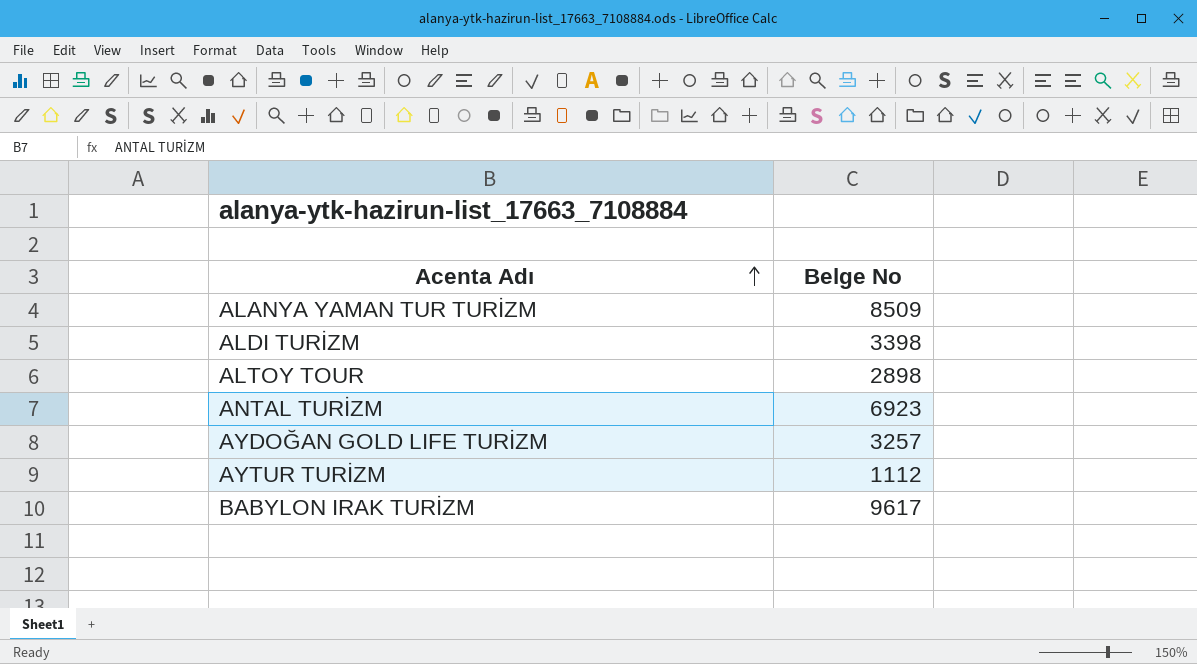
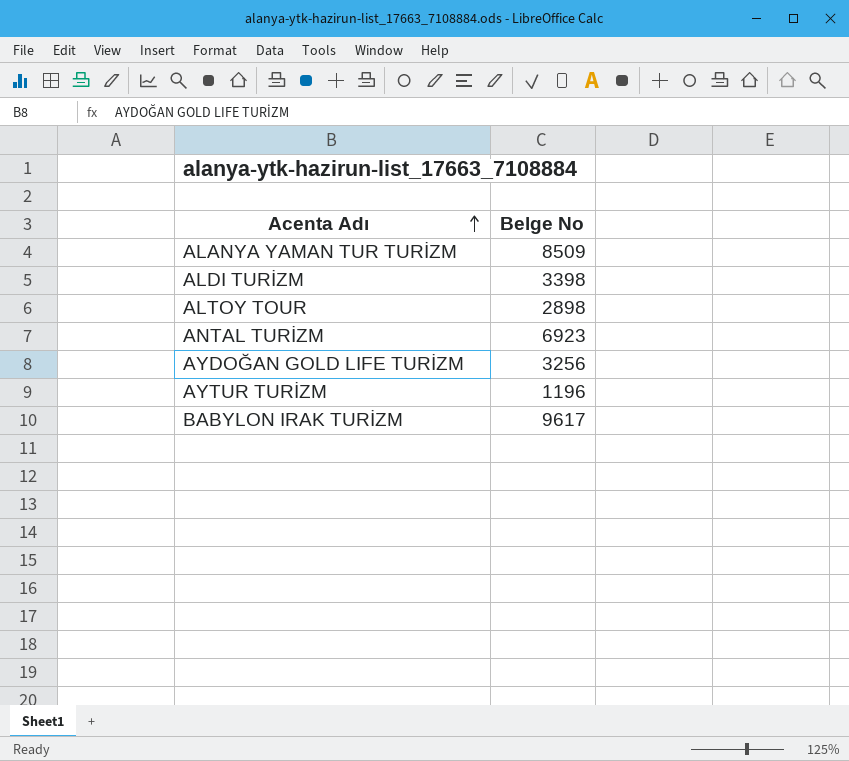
AYDOĞAN GOLD LIFE TURİZM | Belge No: 3257 -> 3256
AYTUR TURİZM | Belge No: 1112 -> 1196

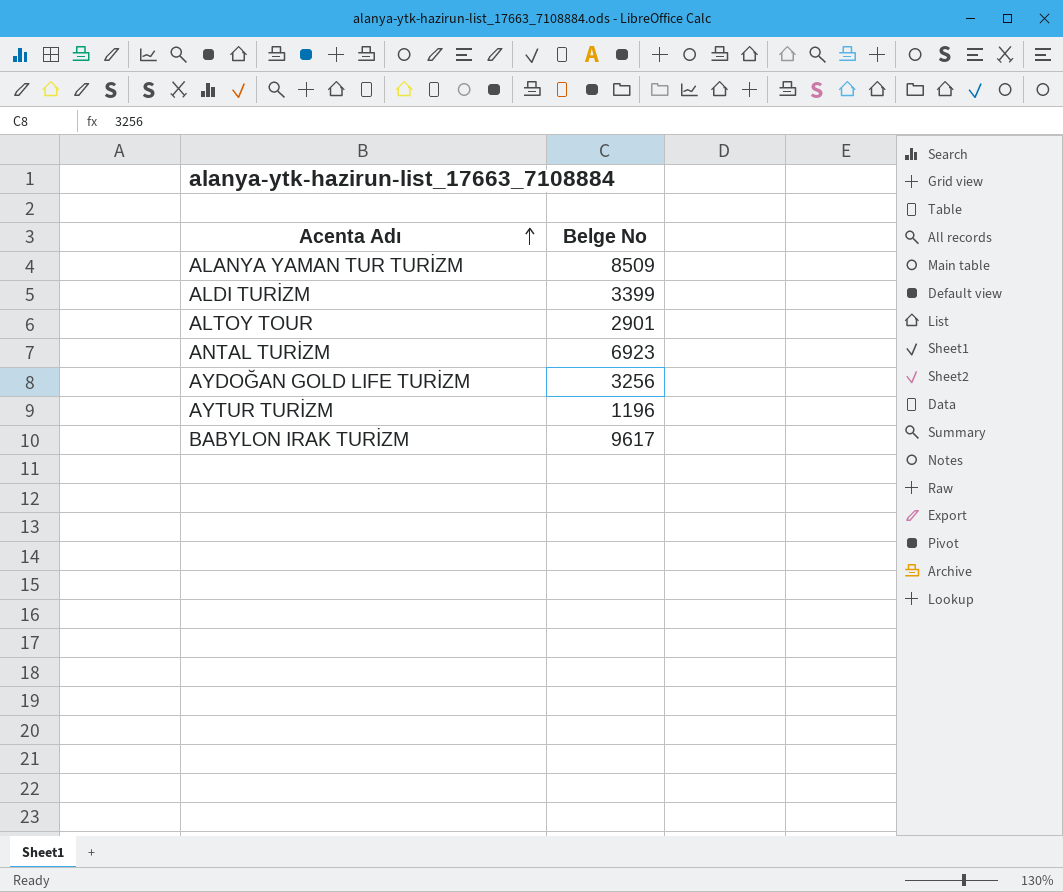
ALDI TURİZM | Belge No: 3398 -> 3399
ALTOY TOUR | Belge No: 2898 -> 2901

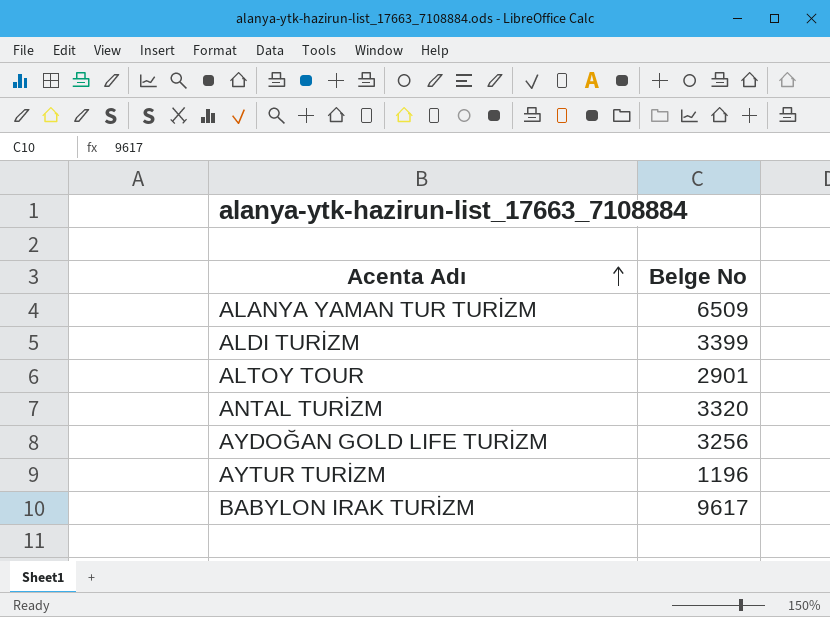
ALANYA YAMAN TUR TURİZM | Belge No: 8509 -> 6509
ANTAL TURİZM | Belge No: 6923 -> 3320

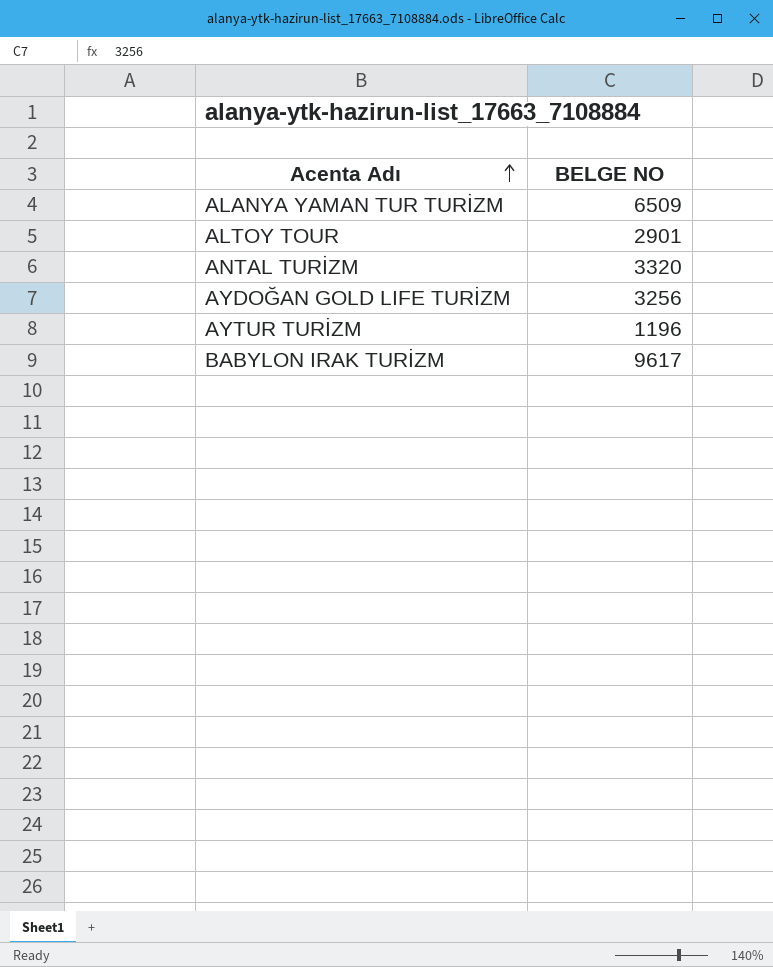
column name: Belge No -> BELGE NO
row ALDI TURİZM: 3399 -> none

